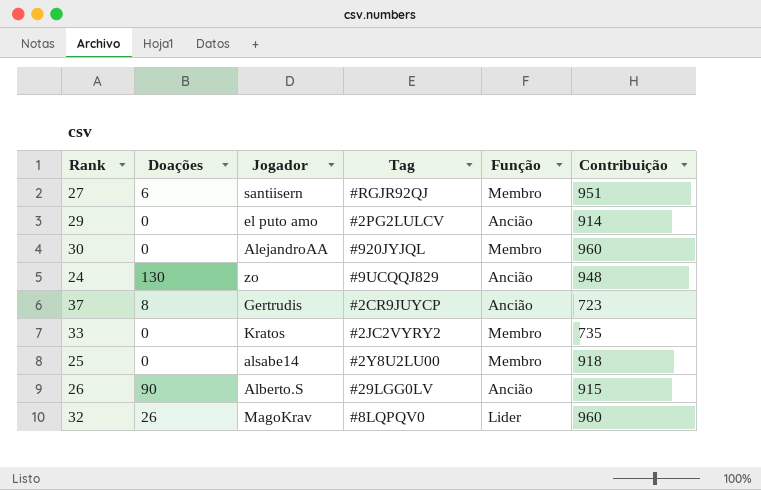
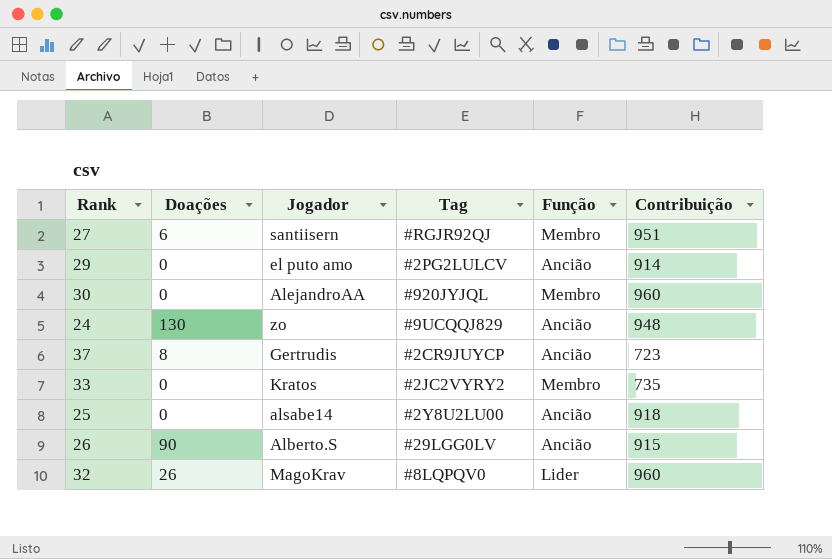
25 | Função: Membro -> Ancião

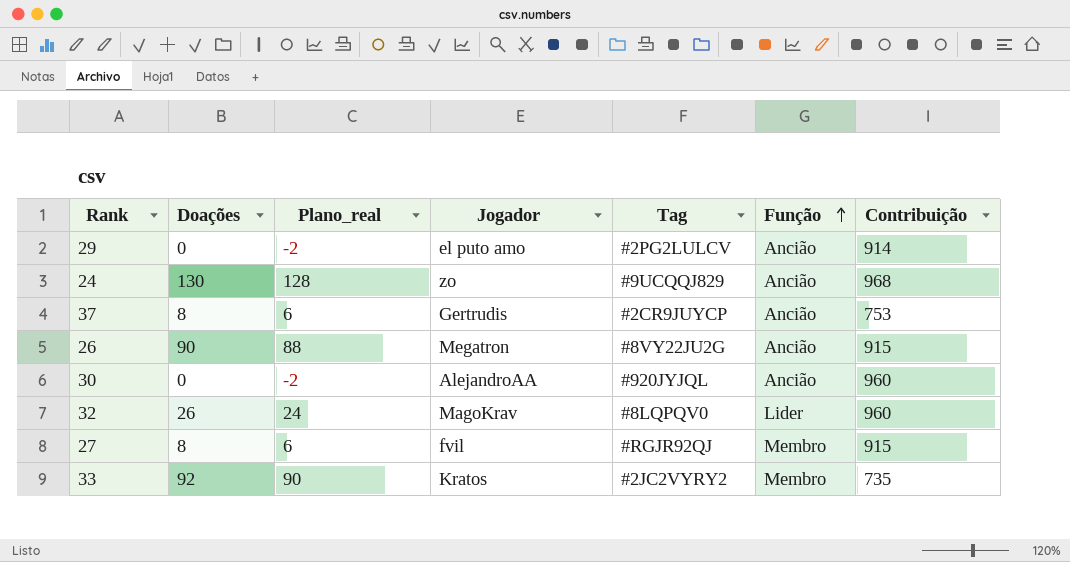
row order: none -> Função ascending
column Plano_real | formula: none -> [Doações] - 2
row 25: 0 | alsabe14 | #2Y8U2LU00 | Ancião | 918 -> none
24 | Contribuição: 948 -> 968
37 | Contribuição: 723 -> 753
26 | Jogador: Alberto.S -> Megatron
26 | Tag: #29LGG0LV -> #8VY22JU2G
30 | Função: Membro -> Ancião
27 | Doações: 6 -> 8
27 | Jogador: santiisern -> fvil
27 | Contribuição: 951 -> 915
33 | Doações: 0 -> 92

